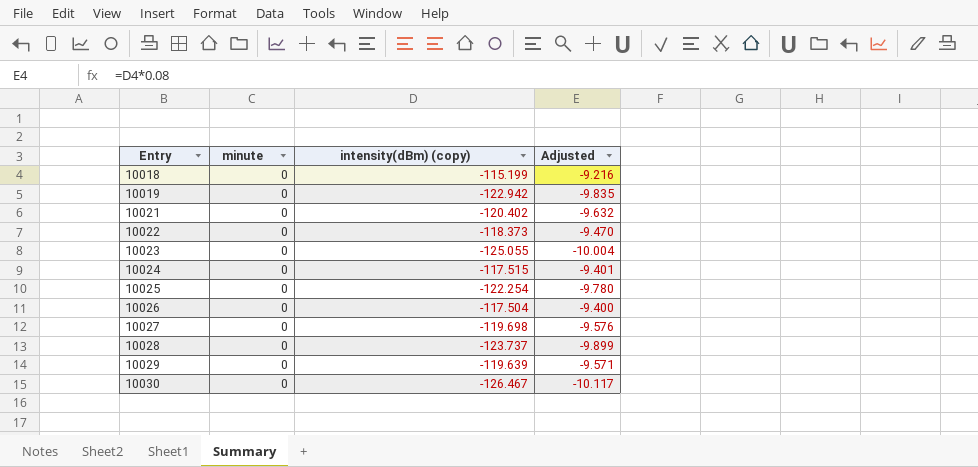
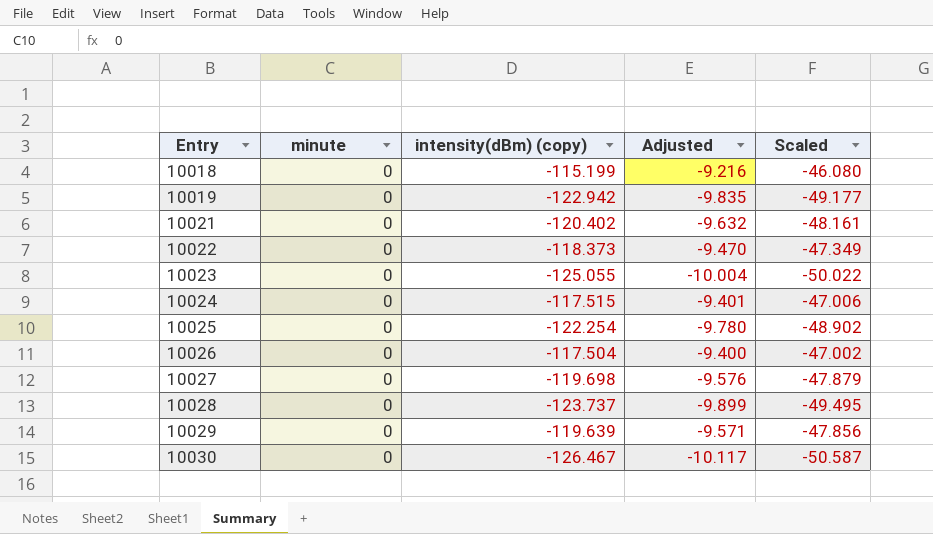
column Scaled | formula: none -> [intensity(dBm) (copy)] * 0.4

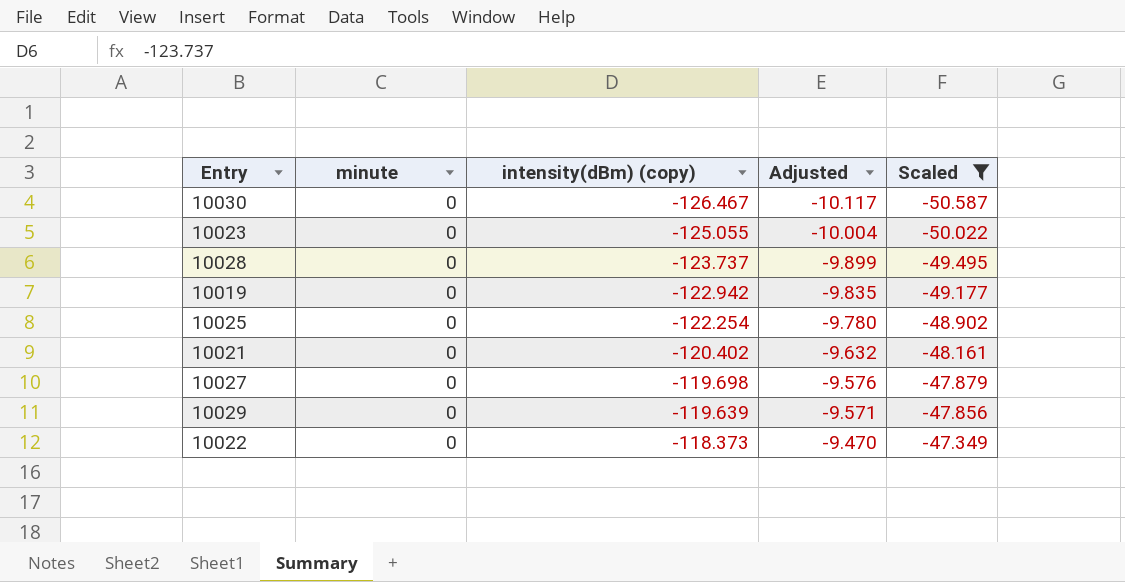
filter: none -> Scaled <= -47.349
row order: Entry ascending -> intensity(dBm) (copy) ascending

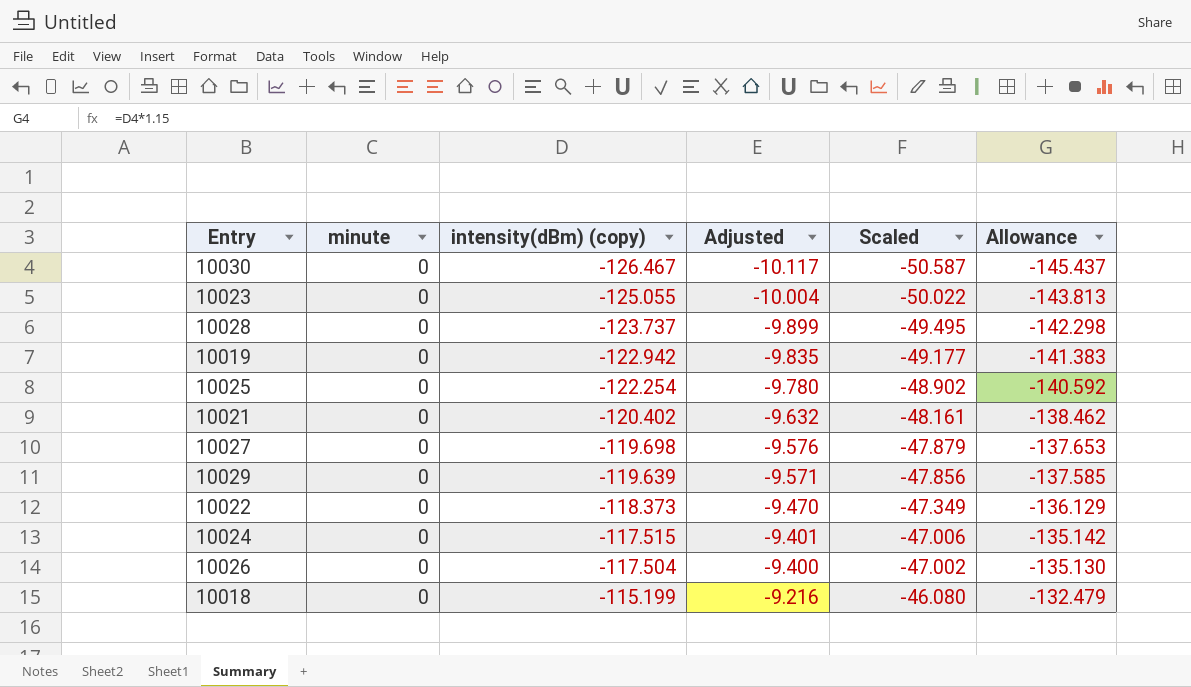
filter: Scaled <= -47.349 -> none
column Allowance | formula: none -> [intensity(dBm) (copy)] * 1.15

